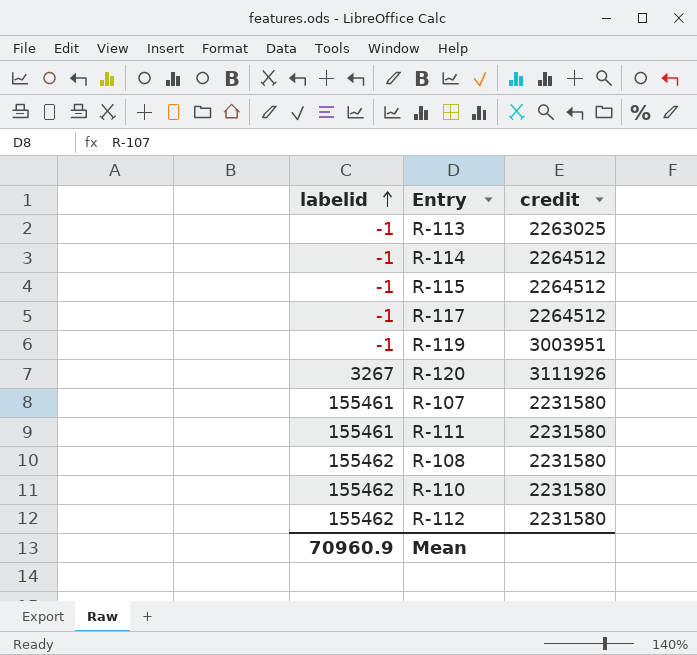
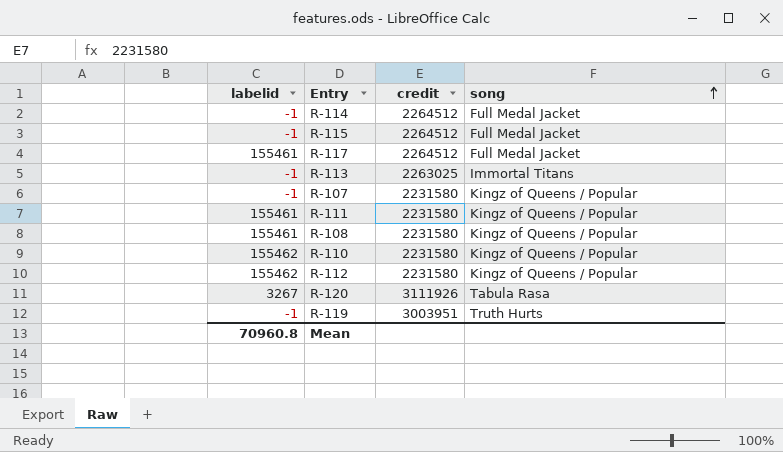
row order: labelid ascending -> song ascending
column song | position: none -> 4
R-117 | labelid: -1 -> 155461
R-107 | labelid: 155461 -> -1
R-108 | labelid: 155462 -> 155461
Mean | labelid: 70960.9 -> 70960.8

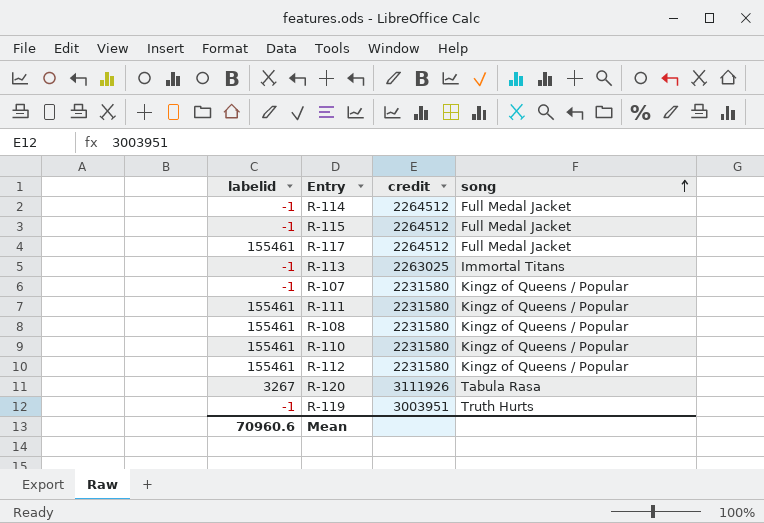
R-110 | labelid: 155462 -> 155461
R-112 | labelid: 155462 -> 155461
Mean | labelid: 70960.8 -> 70960.6

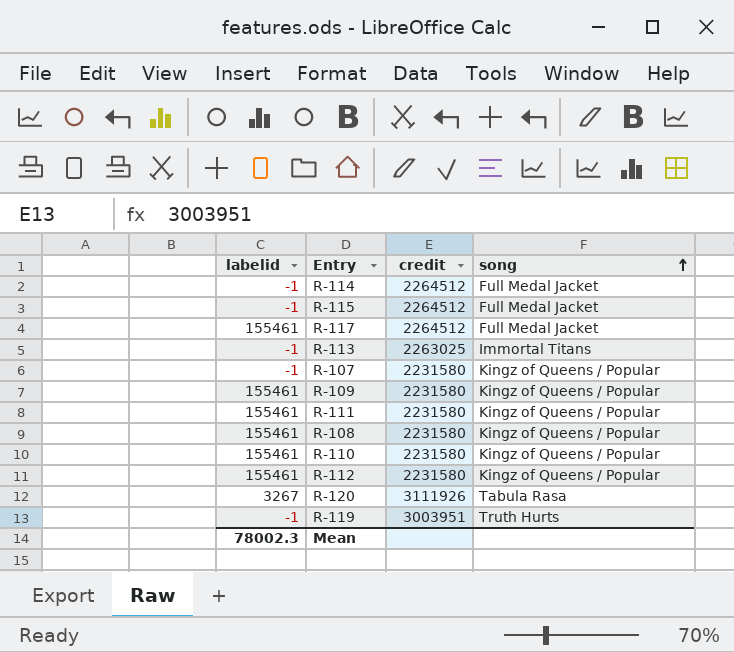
row R-109: none -> 155461 | 2231580 | Kingz of Queens / Popular
Mean | labelid: 70960.6 -> 78002.3

